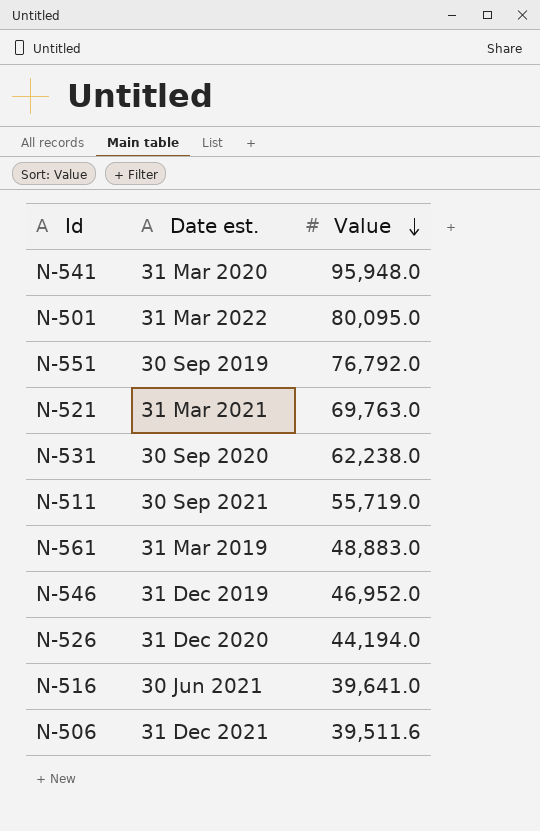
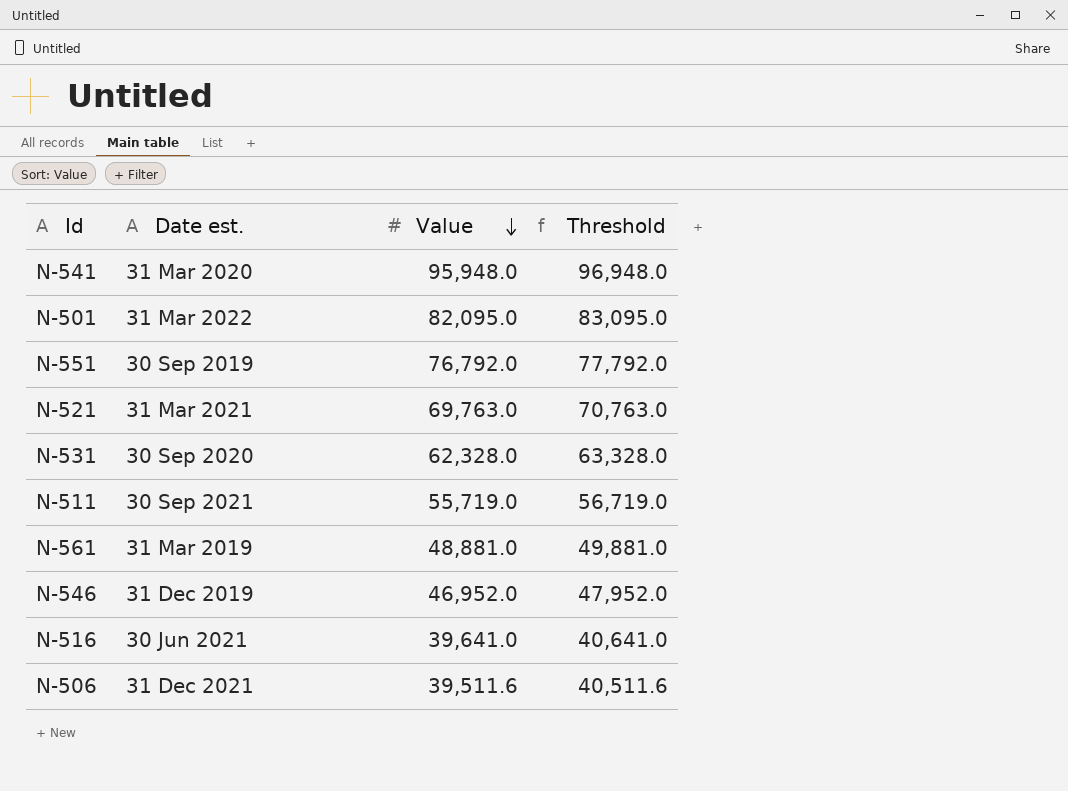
column Threshold | formula: none -> [Value] + 1000
row N-526: 31 Dec 2020 | 44,194.0 -> none
N-501 | Value: 80,095.0 -> 82,095.0
N-531 | Value: 62,238.0 -> 62,328.0
N-561 | Value: 48,883.0 -> 48,881.0

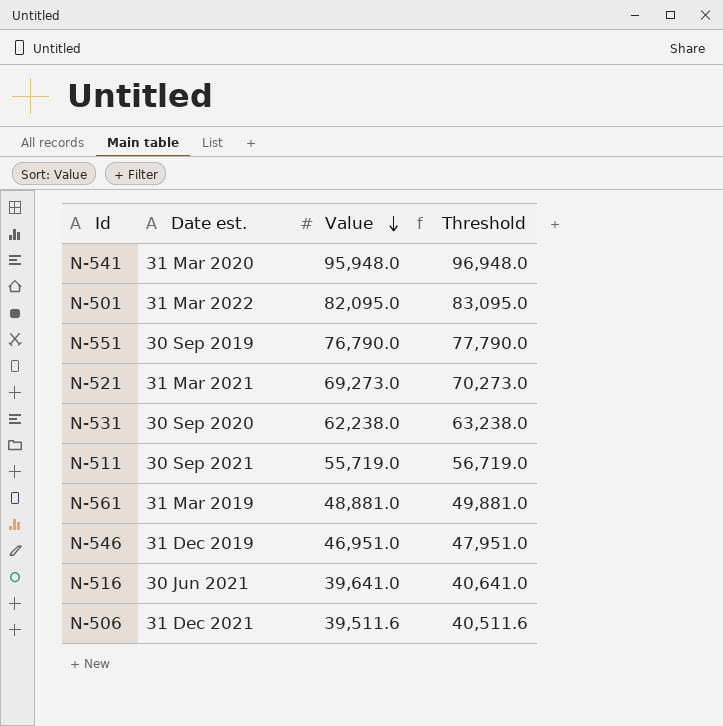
N-551 | Value: 76,792.0 -> 76,790.0
N-551 | Threshold: 77,792.0 -> 77,790.0
N-521 | Value: 69,763.0 -> 69,273.0
N-521 | Threshold: 70,763.0 -> 70,273.0
N-531 | Value: 62,328.0 -> 62,238.0
N-531 | Threshold: 63,328.0 -> 63,238.0
N-546 | Value: 46,952.0 -> 46,951.0
N-546 | Threshold: 47,952.0 -> 47,951.0

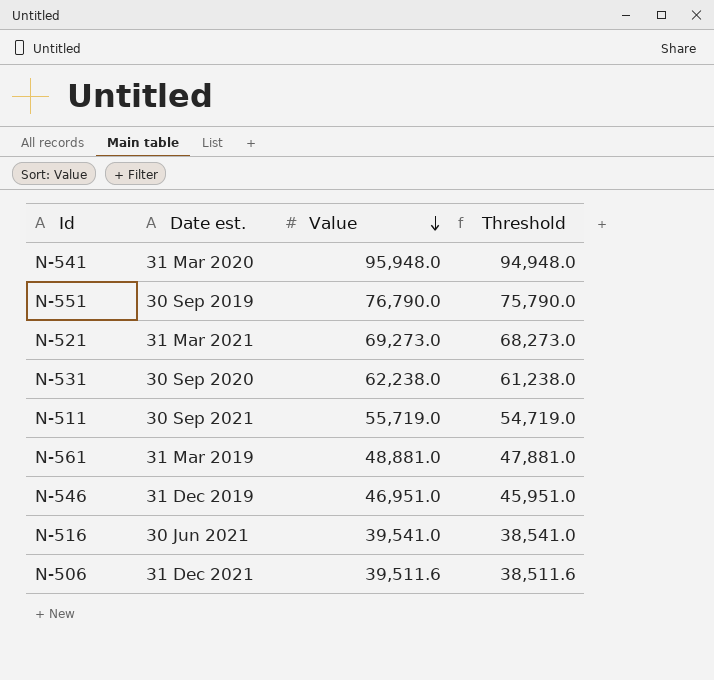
column Threshold | formula: [Value] + 1000 -> [Value] - 1000
row N-501: 31 Mar 2022 | 82,095.0 | 83,095.0 -> none
N-516 | Value: 39,641.0 -> 39,541.0

